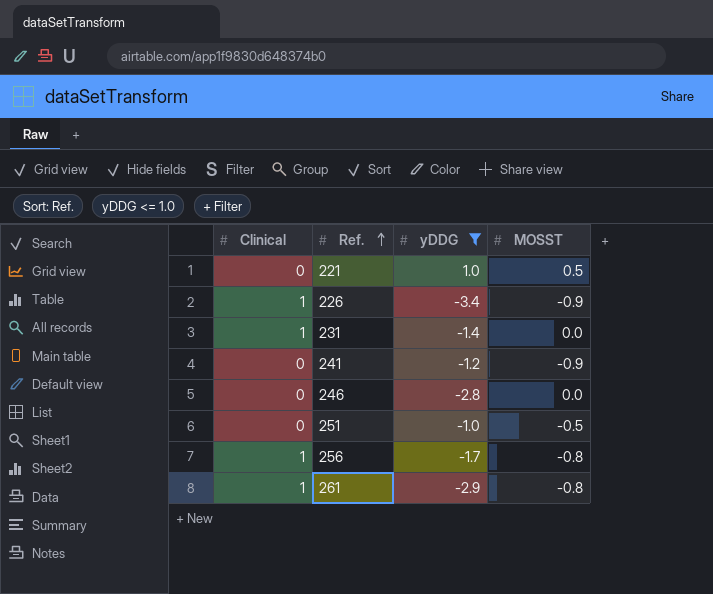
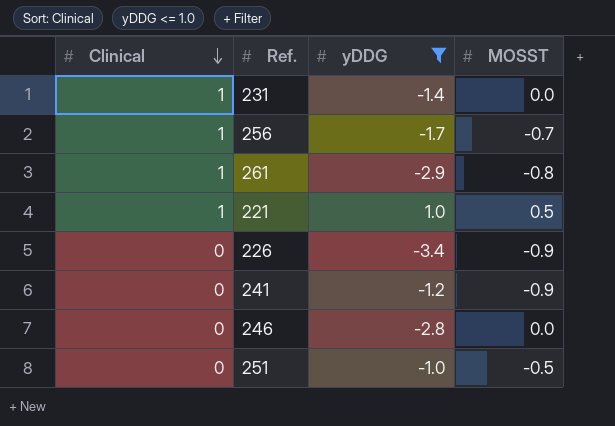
row order: Ref. ascending -> Clinical descending
256 | MOSST: -0.8 -> -0.7
221 | Clinical: 0 -> 1
226 | Clinical: 1 -> 0

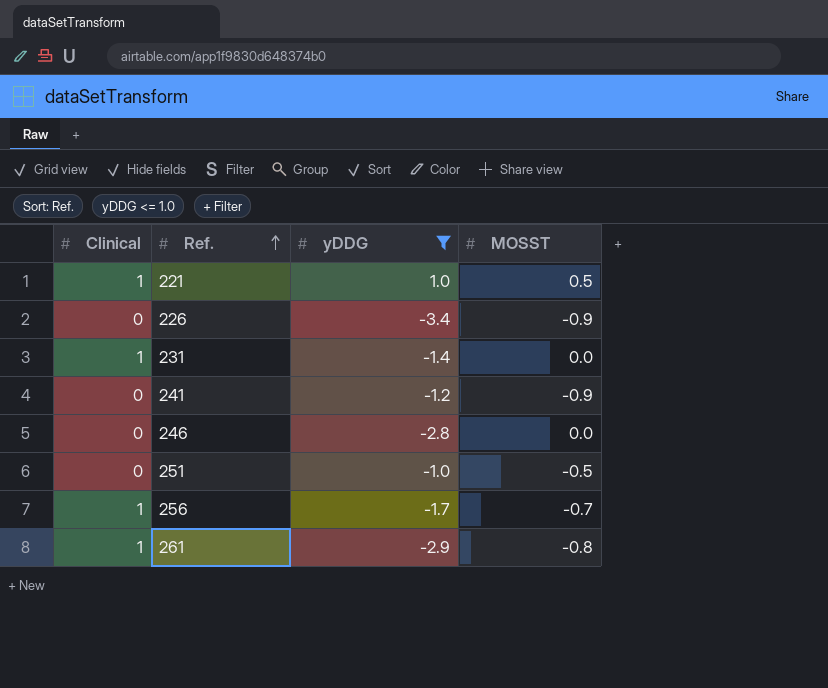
row order: Clinical descending -> Ref. ascending

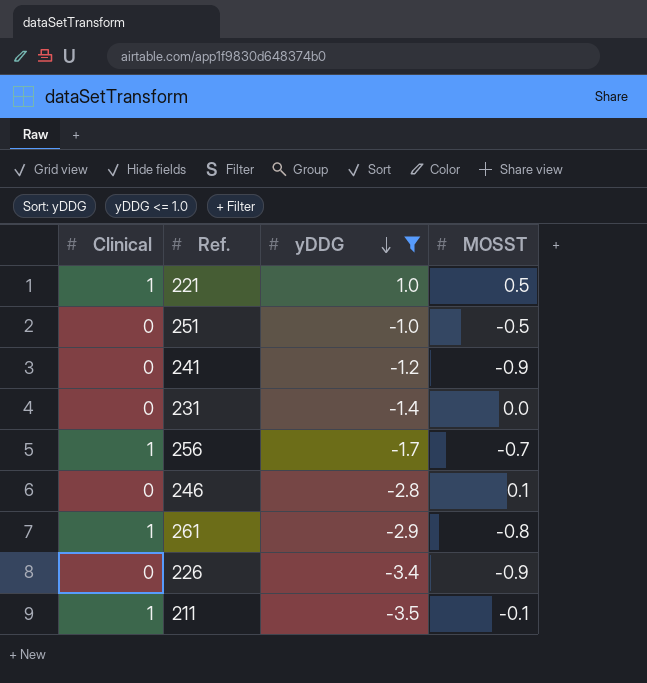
row order: Ref. ascending -> yDDG descending
231 | Clinical: 1 -> 0
246 | MOSST: 0.0 -> 0.1
row 211: none -> 1 | -3.5 | -0.1

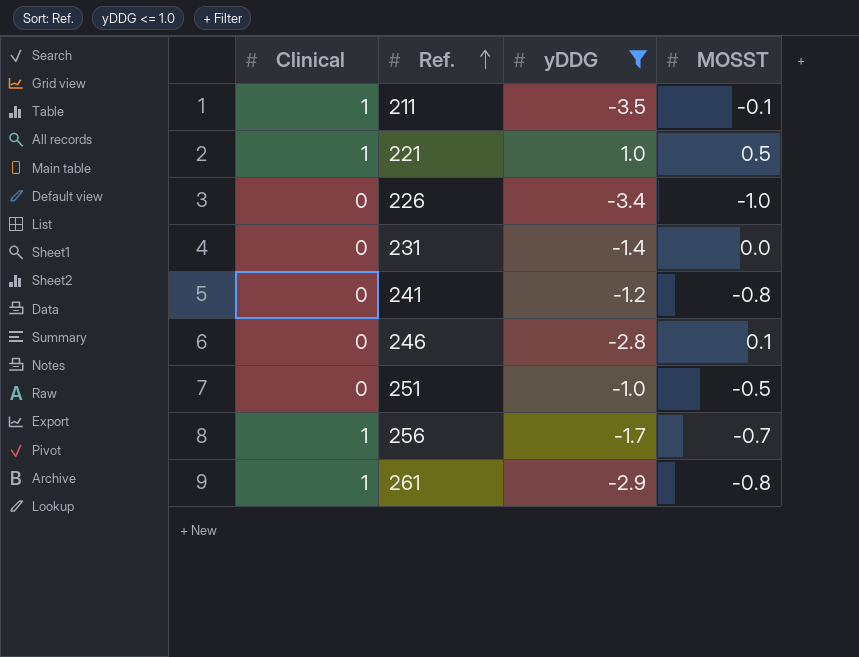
row order: yDDG descending -> Ref. ascending
226 | MOSST: -0.9 -> -1.0
241 | MOSST: -0.9 -> -0.8

